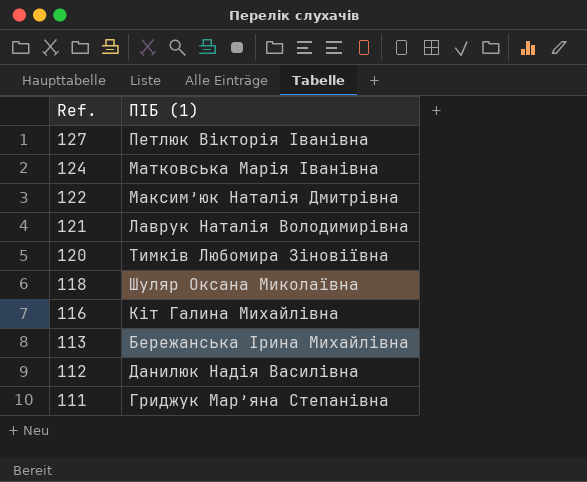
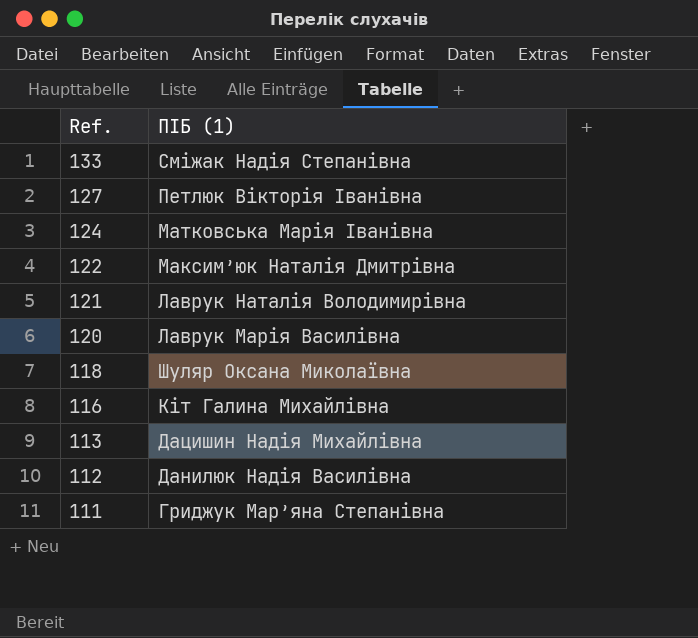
row 133: none -> Сміжак Надія Степанівна
120 | ПІБ (1): Тимків Любомира Зіновіївна -> Лаврук Марія Василівна
113 | ПІБ (1): Бережанська Ірина Михайлівна -> Дацишин Надія Михайлівна

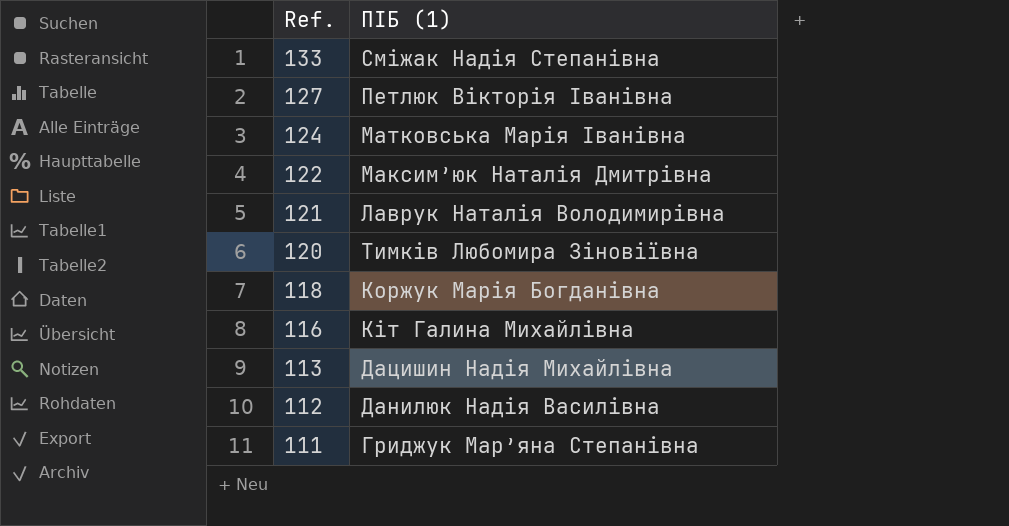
120 | ПІБ (1): Лаврук Марія Василівна -> Тимків Любомира Зіновіївна
118 | ПІБ (1): Шуляр Оксана Миколаївна -> Коржук Марія Богданівна

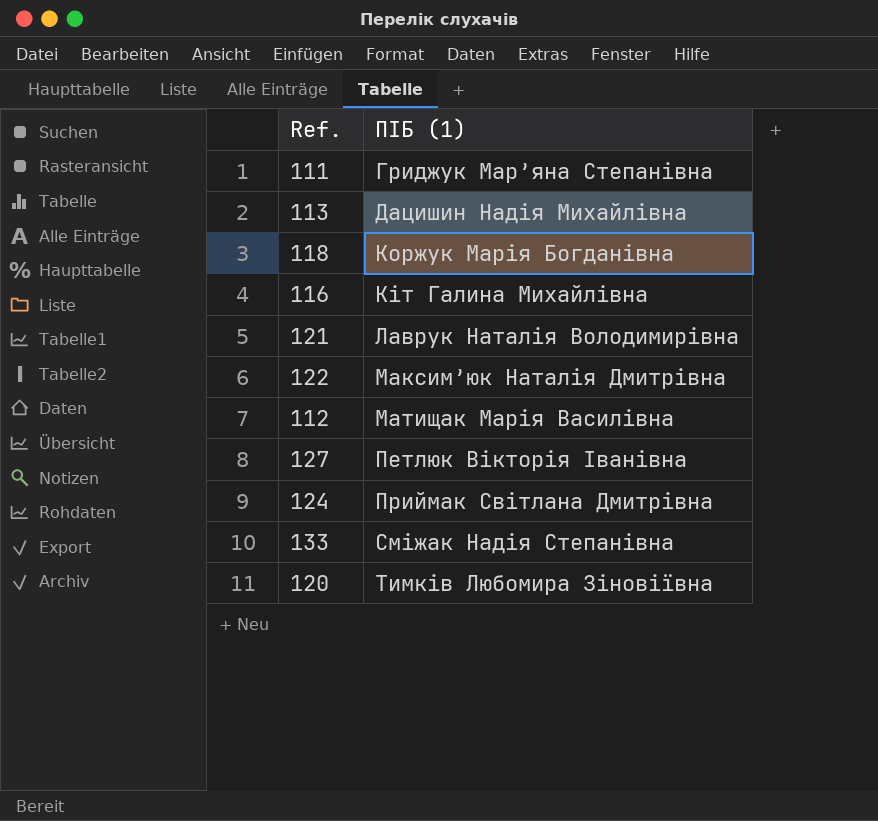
row order: Ref. descending -> ПІБ (1) ascending
112 | ПІБ (1): Данилюк Надія Василівна -> Матищак Марія Василівна
124 | ПІБ (1): Матковська Марія Іванівна -> Приймак Світлана Дмитрівна

